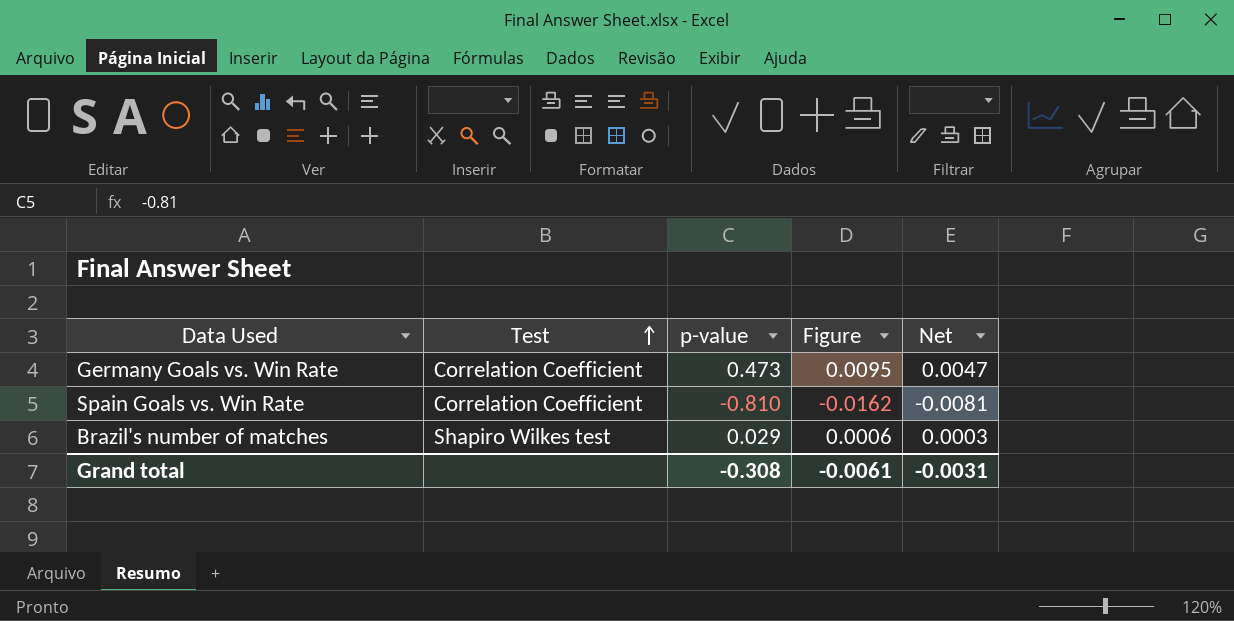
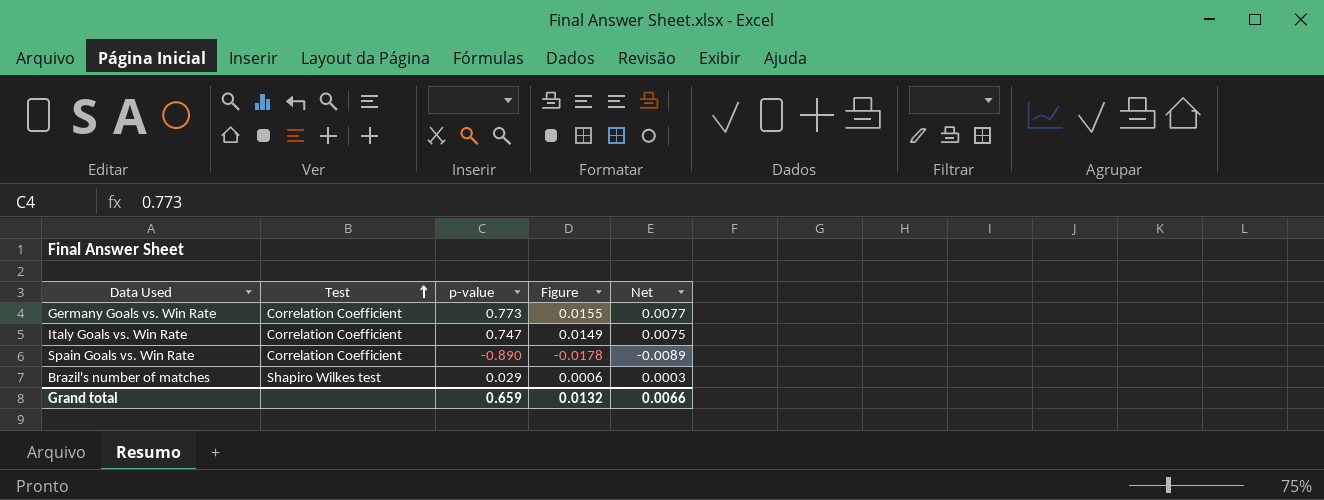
Germany Goals vs. Win Rate | p-value: 0.473 -> 0.773
Germany Goals vs. Win Rate | Figure: 0.0095 -> 0.0155
Germany Goals vs. Win Rate | Net: 0.0047 -> 0.0077
row Italy Goals vs. Win Rate: none -> Correlation Coefficient | 0.747 | 0.0149 | 0.0075
Spain Goals vs. Win Rate | p-value: -0.810 -> -0.890
Spain Goals vs. Win Rate | Figure: -0.0162 -> -0.0178
Spain Goals vs. Win Rate | Net: -0.0081 -> -0.0089
Grand total | p-value: -0.308 -> 0.659
Grand total | Figure: -0.0061 -> 0.0132
Grand total | Net: -0.0031 -> 0.0066

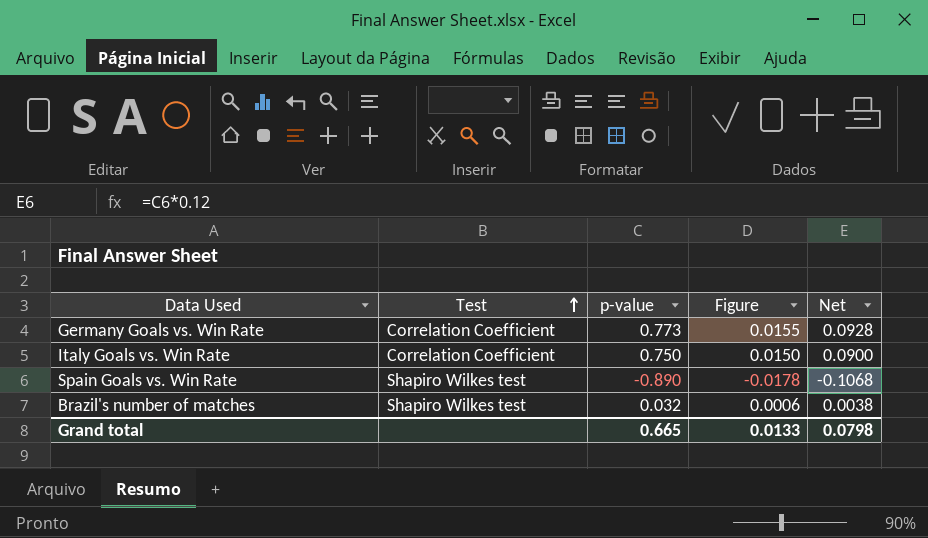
column Net | formula: [p-value] * 0.01 -> [p-value] * 0.12
Italy Goals vs. Win Rate | p-value: 0.747 -> 0.750
Italy Goals vs. Win Rate | Figure: 0.0149 -> 0.0150
Spain Goals vs. Win Rate | Test: Correlation Coefficient -> Shapiro Wilkes test
Brazil's number of matches | p-value: 0.029 -> 0.032
Grand total | p-value: 0.659 -> 0.665
Grand total | Figure: 0.0132 -> 0.0133
Grand total | Net: 0.0066 -> 0.0798

